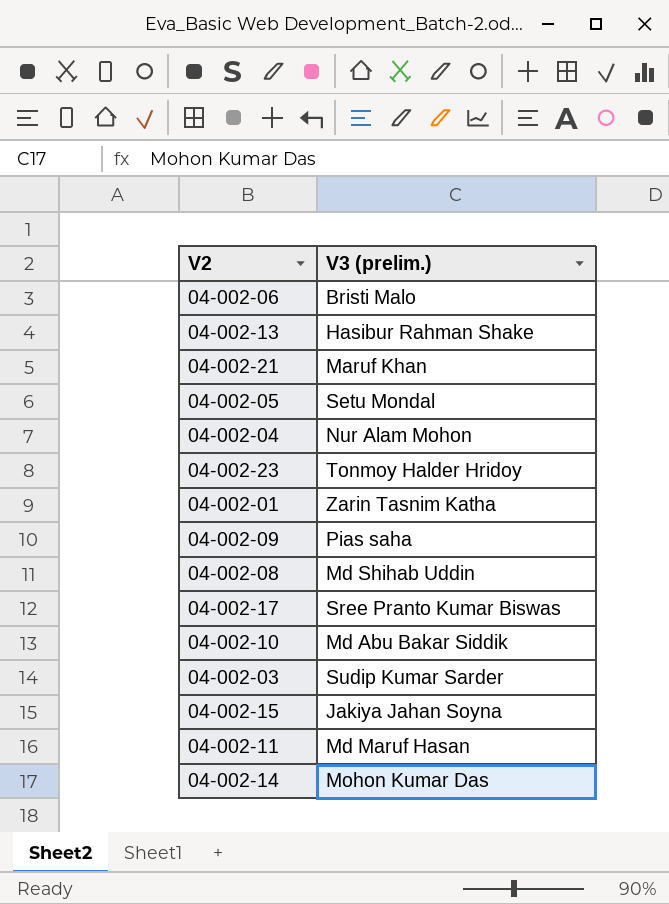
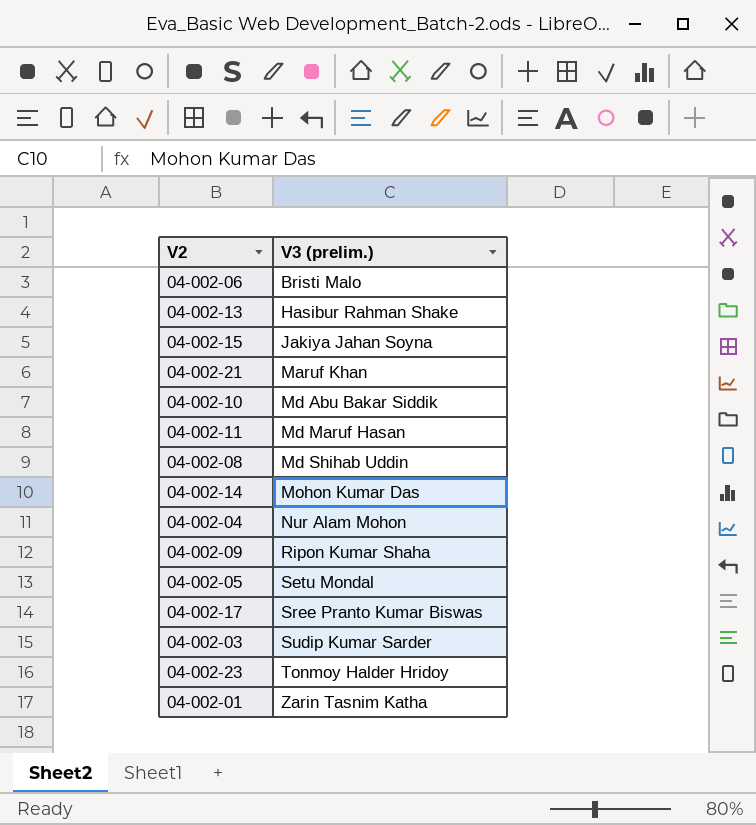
row order: none -> V3 (prelim.) ascending
04-002-09 | V3 (prelim.): Pias saha -> Ripon Kumar Shaha

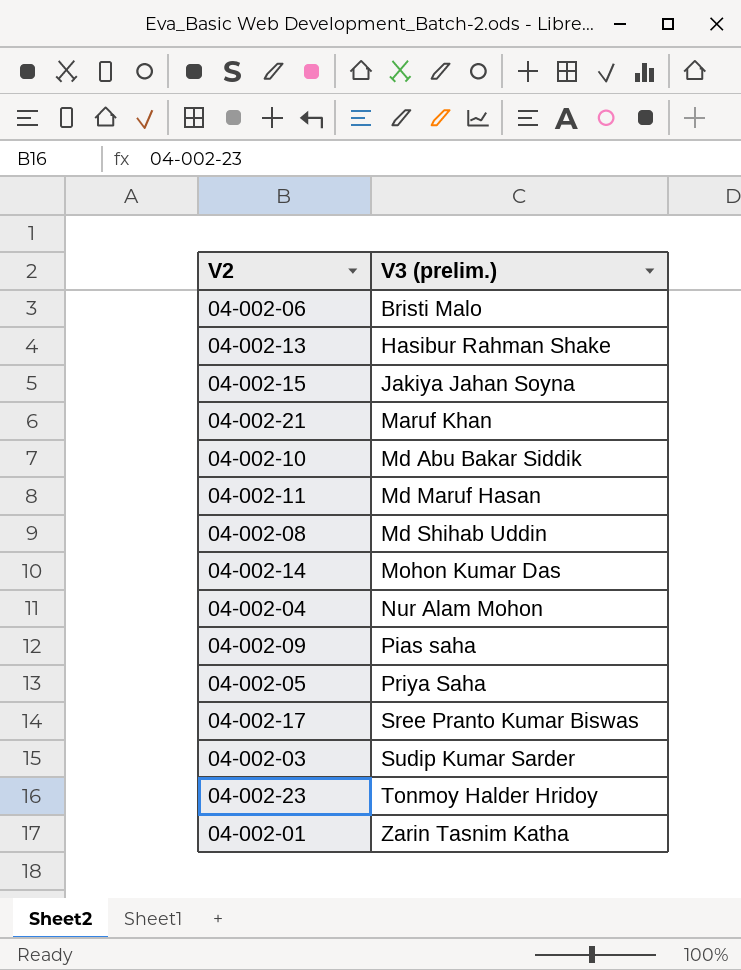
04-002-09 | V3 (prelim.): Ripon Kumar Shaha -> Pias saha
04-002-05 | V3 (prelim.): Setu Mondal -> Priya Saha

